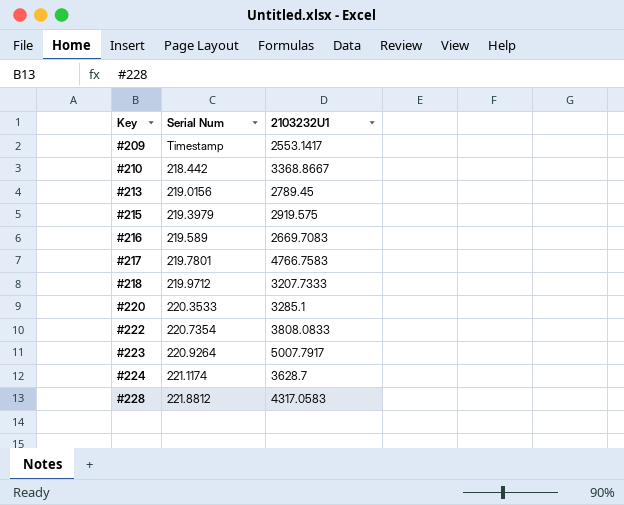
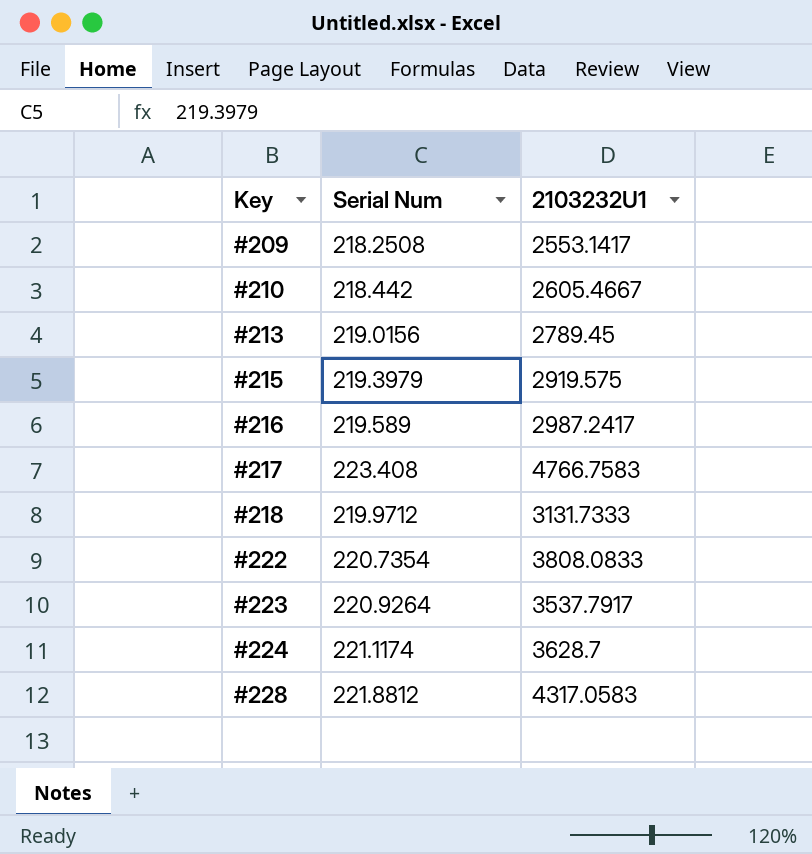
row #220: 220.3533 | 3285.1 -> none
#209 | Serial Num: Timestamp -> 218.2508
#210 | 2103232U1: 3368.8667 -> 2605.4667
#216 | 2103232U1: 2669.7083 -> 2987.2417
#217 | Serial Num: 219.7801 -> 223.408
#218 | 2103232U1: 3207.7333 -> 3131.7333
#223 | 2103232U1: 5007.7917 -> 3537.7917

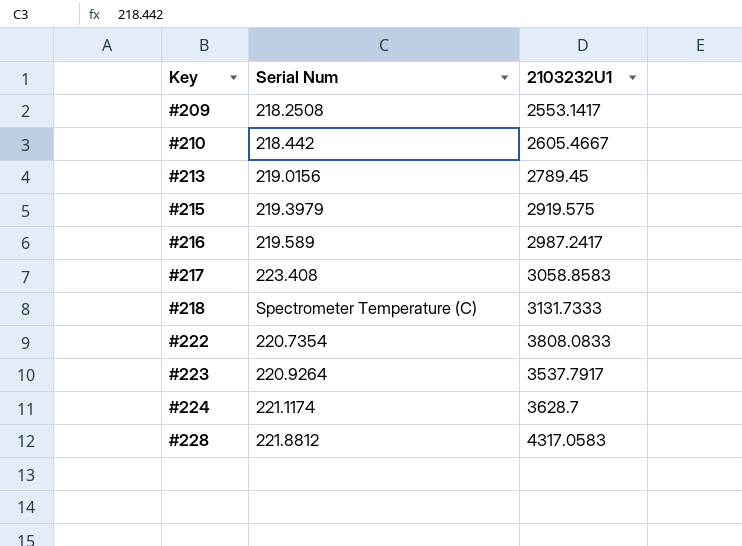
#217 | 2103232U1: 4766.7583 -> 3058.8583
#218 | Serial Num: 219.9712 -> Spectrometer Temperature (C)

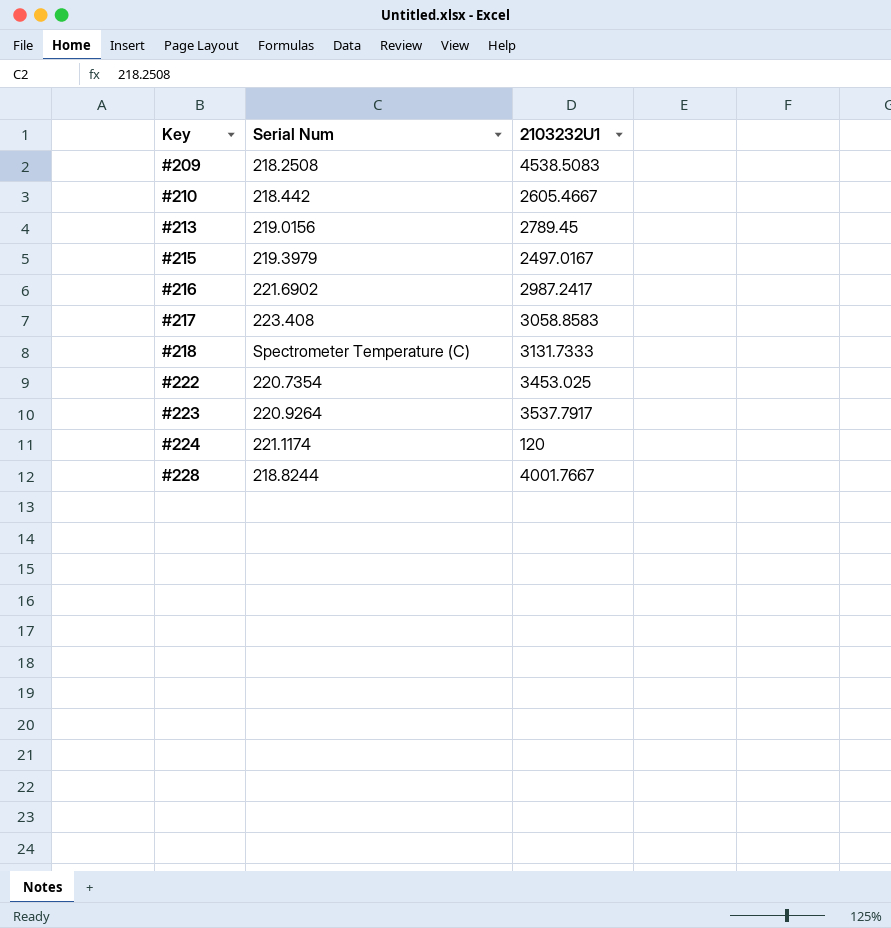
#209 | 2103232U1: 2553.1417 -> 4538.5083
#215 | 2103232U1: 2919.575 -> 2497.0167
#216 | Serial Num: 219.589 -> 221.6902
#222 | 2103232U1: 3808.0833 -> 3453.025
#224 | 2103232U1: 3628.7 -> 120
#228 | Serial Num: 221.8812 -> 218.8244
#228 | 2103232U1: 4317.0583 -> 4001.7667

